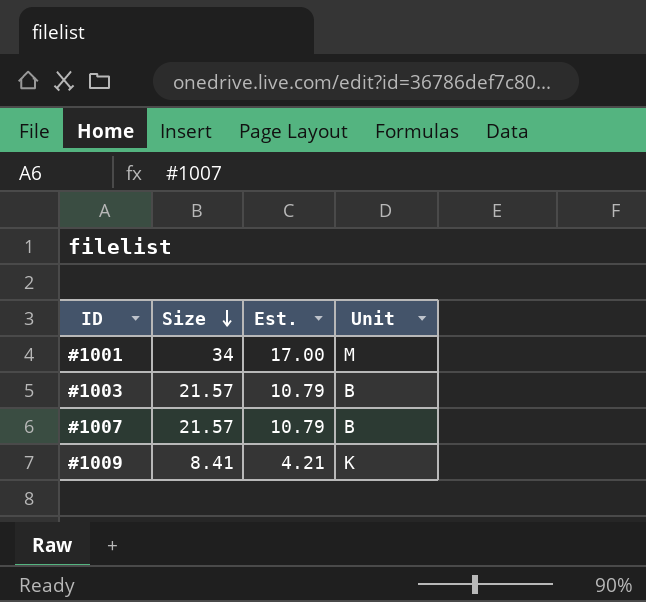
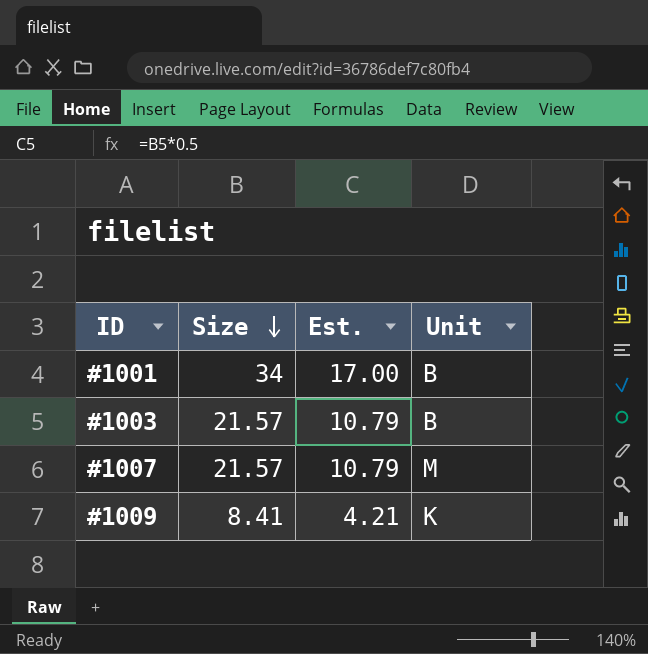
#1001 | Unit: M -> B
#1007 | Unit: B -> M

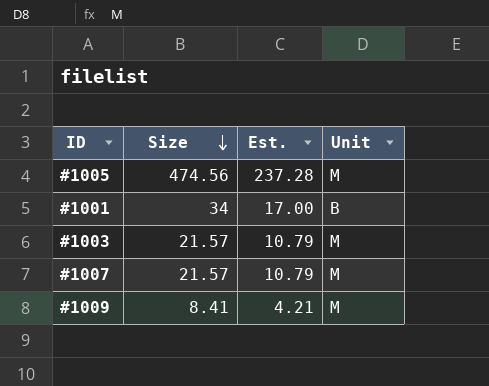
row #1005: none -> 474.56 | 237.28 | M
#1003 | Unit: B -> M
#1009 | Unit: K -> M

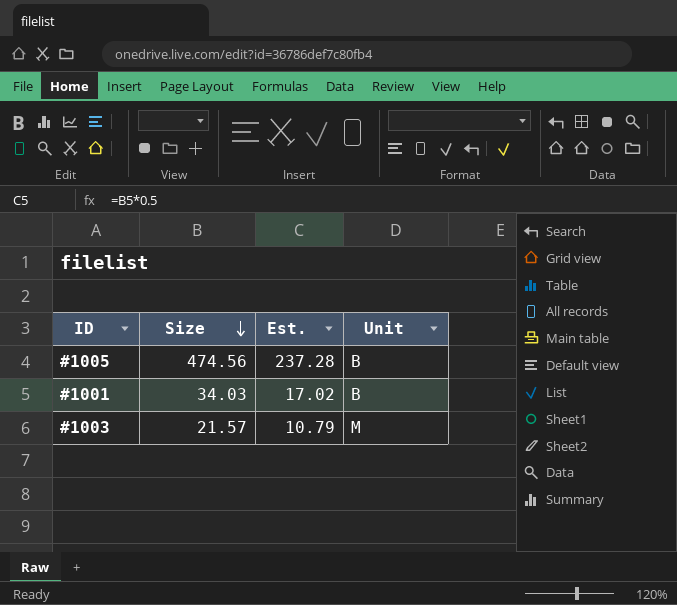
row #1007: 21.57 | 10.79 | M -> none
row #1009: 8.41 | 4.21 | M -> none
#1005 | Unit: M -> B
#1001 | Size: 34 -> 34.03
#1001 | Est.: 17.00 -> 17.02

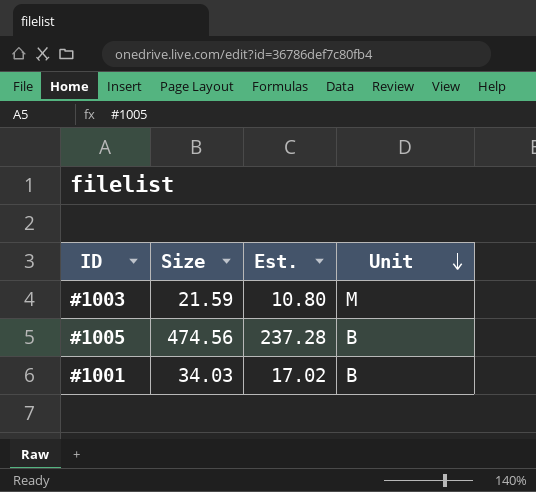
row order: Size descending -> Unit descending
#1003 | Size: 21.57 -> 21.59
#1003 | Est.: 10.79 -> 10.80

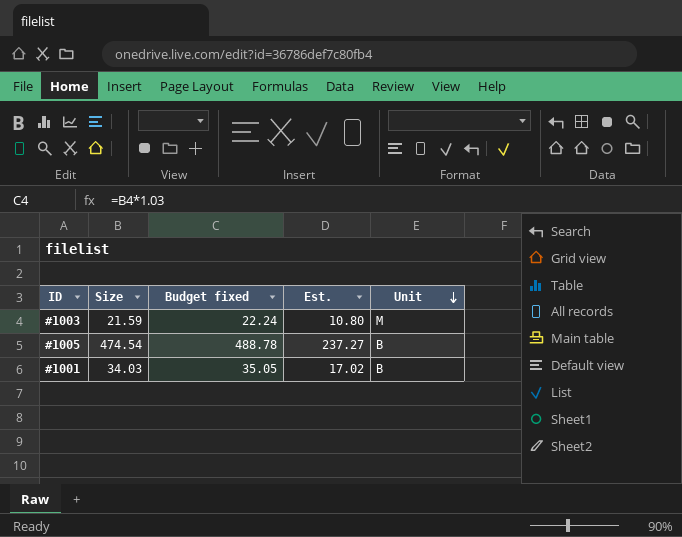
column Budget fixed | formula: none -> [Size] * 1.03
#1005 | Size: 474.56 -> 474.54
#1005 | Est.: 237.28 -> 237.27

